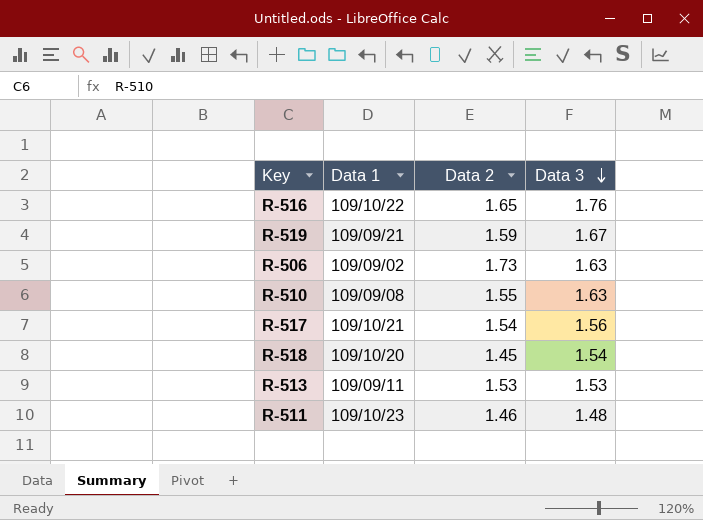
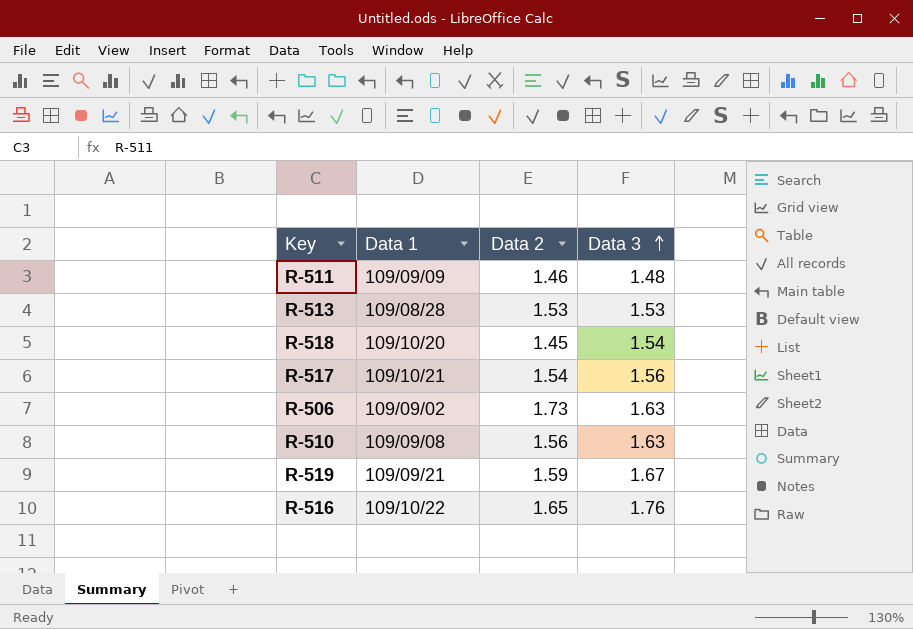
row order: Data 3 descending -> Data 3 ascending
R-511 | Data 1: 109/10/23 -> 109/09/09
R-513 | Data 1: 109/09/11 -> 109/08/28
R-510 | Data 2: 1.55 -> 1.56

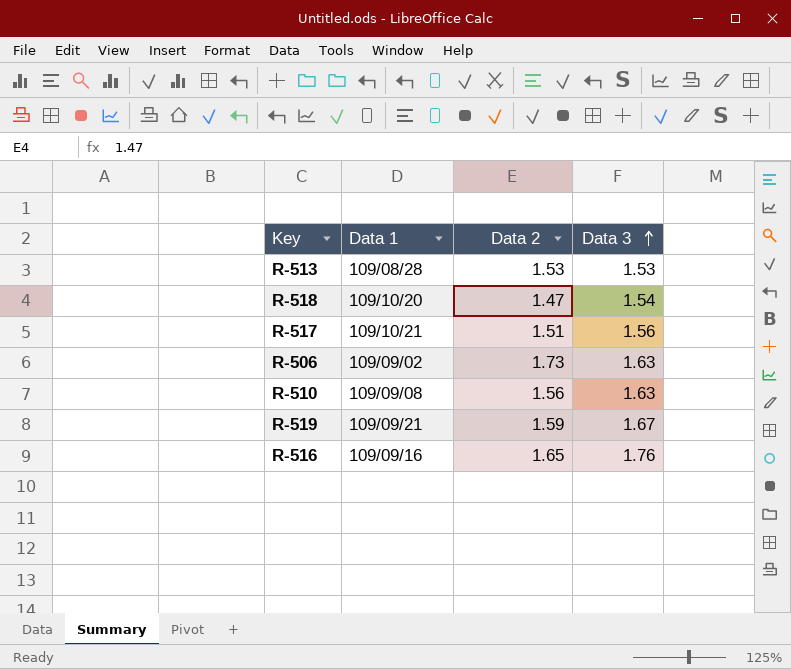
row R-511: 109/09/09 | 1.46 | 1.48 -> none
R-518 | Data 2: 1.45 -> 1.47
R-517 | Data 2: 1.54 -> 1.51
R-516 | Data 1: 109/10/22 -> 109/09/16

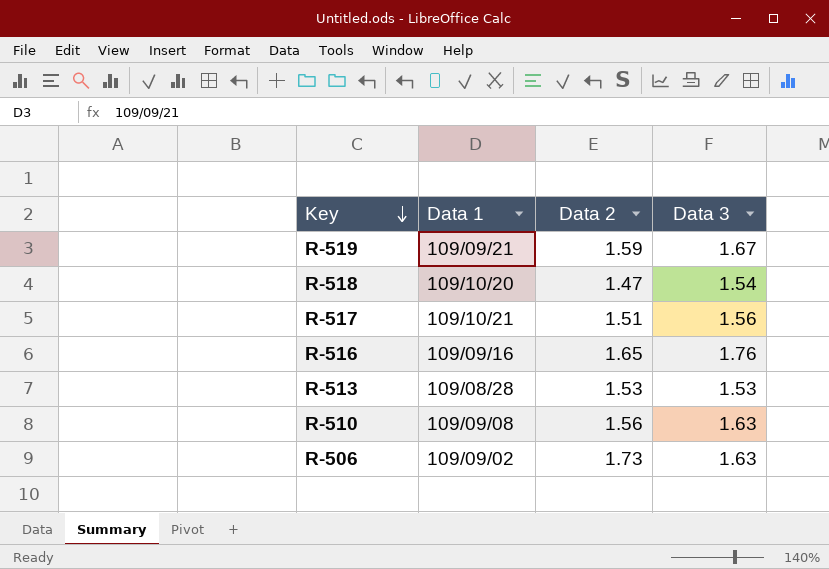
row order: Data 3 ascending -> Key descending

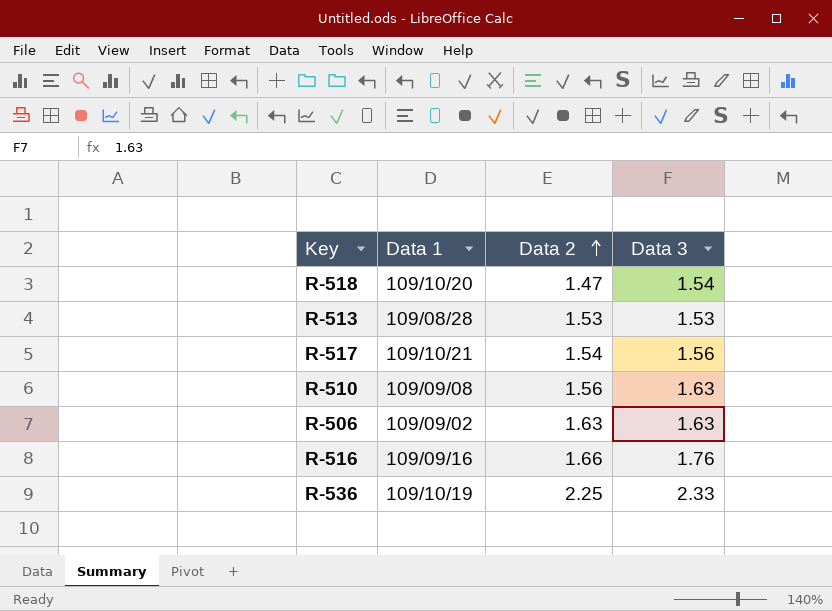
row order: Key descending -> Data 2 ascending
row R-519: 109/09/21 | 1.59 | 1.67 -> none
R-517 | Data 2: 1.51 -> 1.54
R-506 | Data 2: 1.73 -> 1.63
R-516 | Data 2: 1.65 -> 1.66
row R-536: none -> 109/10/19 | 2.25 | 2.33

